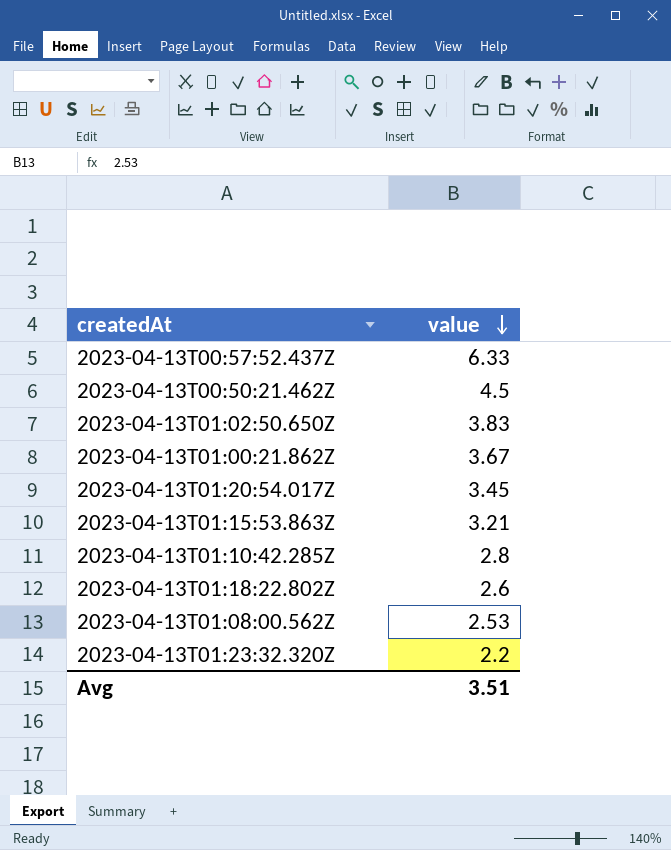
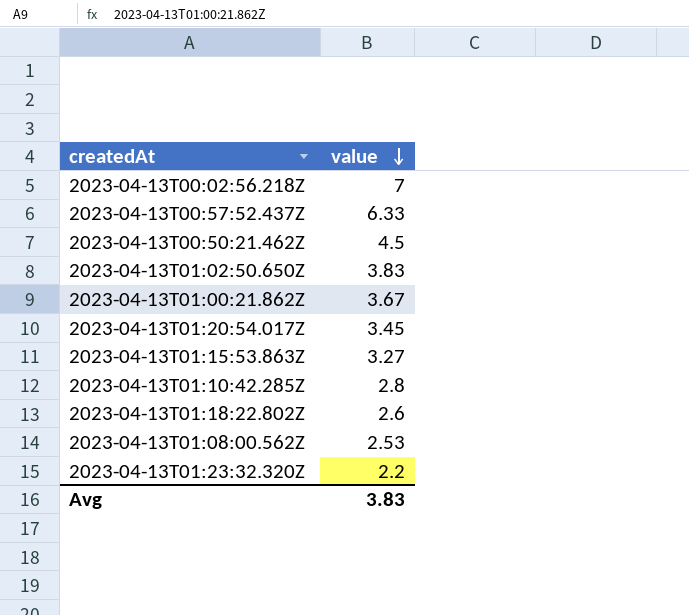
row 2023-04-13T00:02:56.218Z: none -> 7
2023-04-13T01:15:53.863Z | value: 3.21 -> 3.27
Avg | value: 3.51 -> 3.83

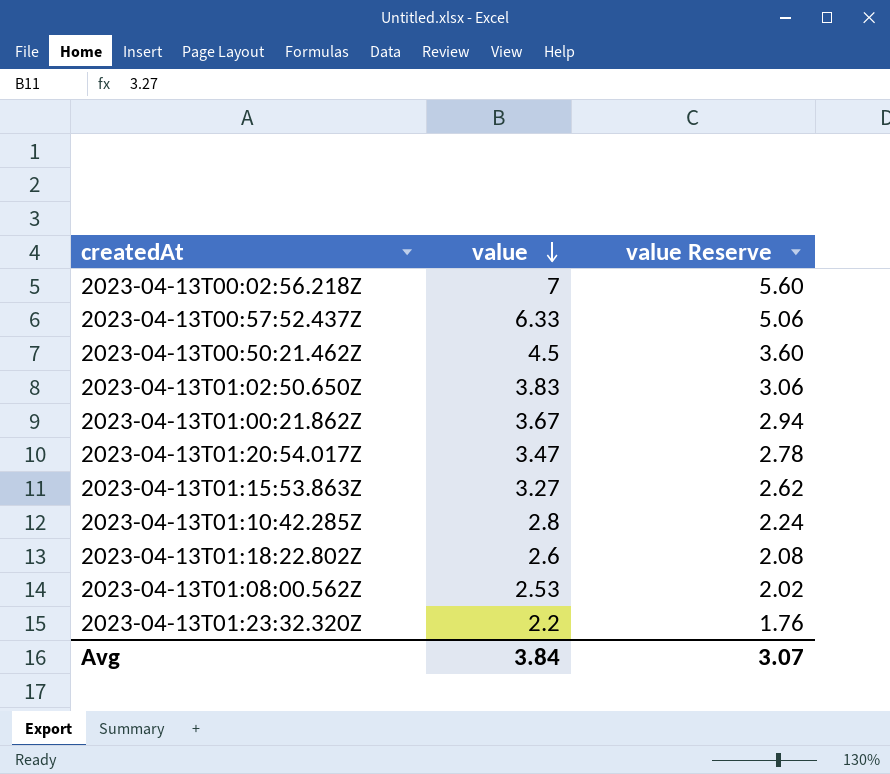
column value Reserve | formula: none -> [value] * 0.8
2023-04-13T01:20:54.017Z | value: 3.45 -> 3.47
Avg | value: 3.83 -> 3.84

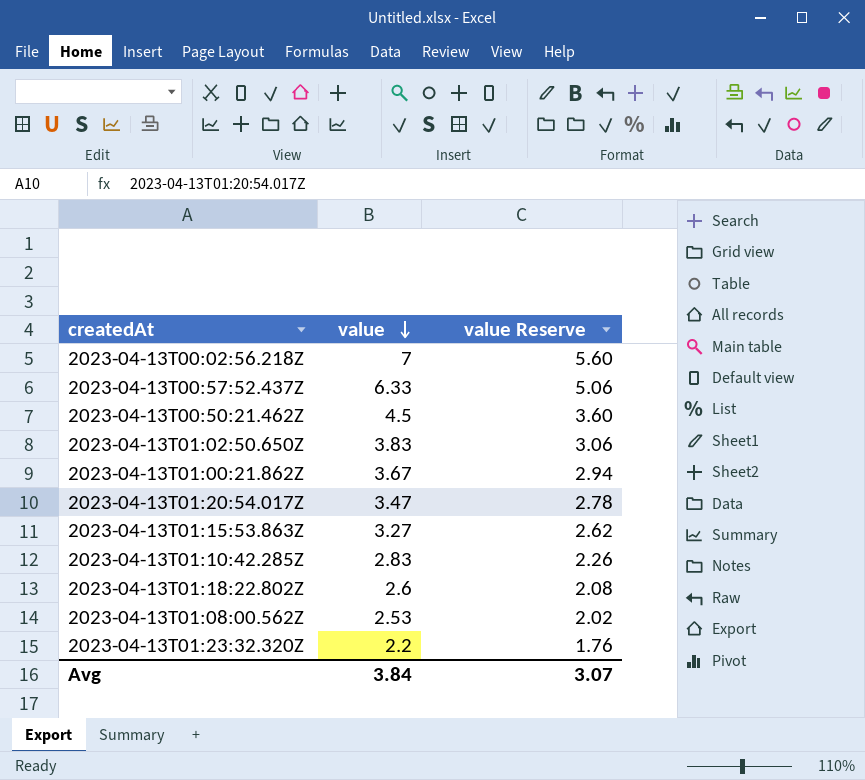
2023-04-13T01:10:42.285Z | value: 2.8 -> 2.83
2023-04-13T01:10:42.285Z | value Reserve: 2.24 -> 2.26

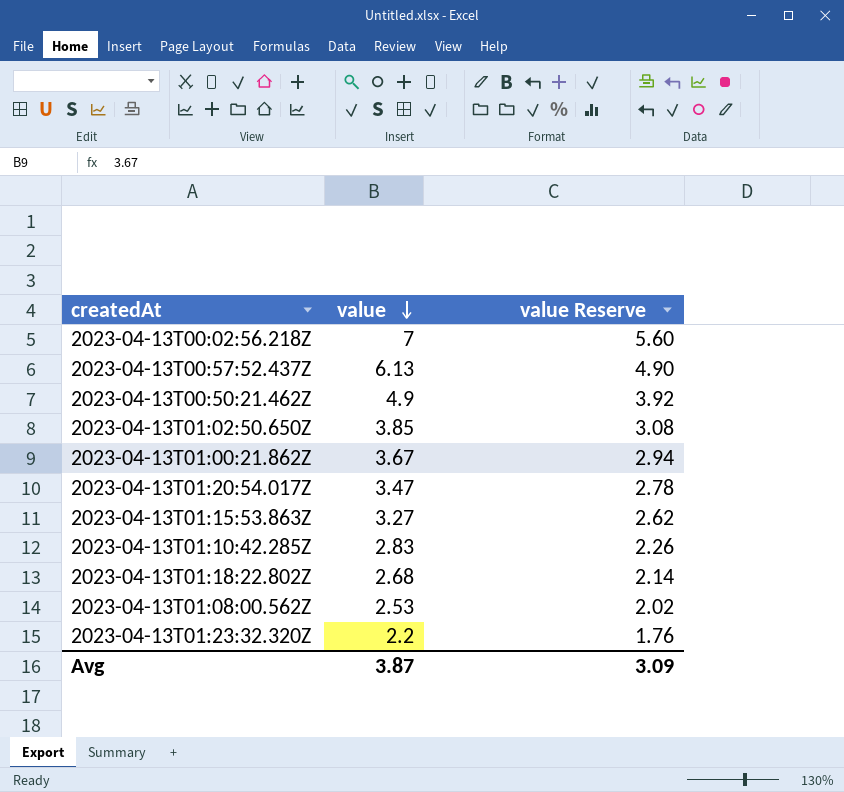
2023-04-13T00:57:52.437Z | value: 6.33 -> 6.13
2023-04-13T00:57:52.437Z | value Reserve: 5.06 -> 4.90
2023-04-13T00:50:21.462Z | value: 4.5 -> 4.9
2023-04-13T00:50:21.462Z | value Reserve: 3.60 -> 3.92
2023-04-13T01:02:50.650Z | value: 3.83 -> 3.85
2023-04-13T01:02:50.650Z | value Reserve: 3.06 -> 3.08
2023-04-13T01:18:22.802Z | value: 2.6 -> 2.68
2023-04-13T01:18:22.802Z | value Reserve: 2.08 -> 2.14
Avg | value: 3.84 -> 3.87
Avg | value Reserve: 3.07 -> 3.09

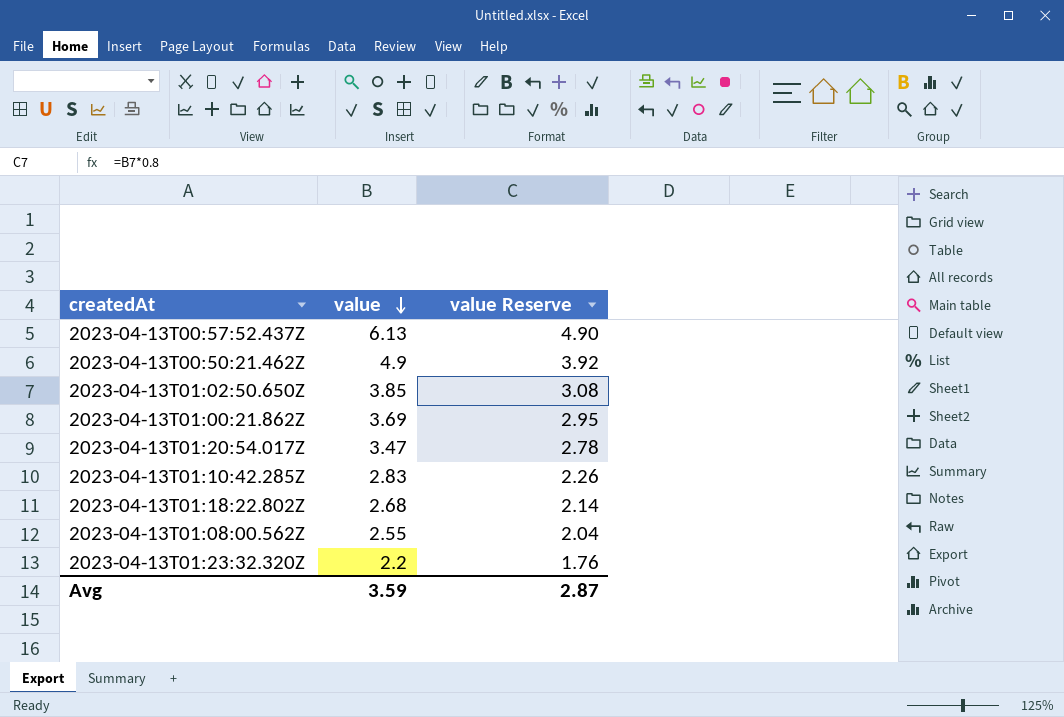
row 2023-04-13T00:02:56.218Z: 7 | 5.60 -> none
row 2023-04-13T01:15:53.863Z: 3.27 | 2.62 -> none
2023-04-13T01:00:21.862Z | value: 3.67 -> 3.69
2023-04-13T01:00:21.862Z | value Reserve: 2.94 -> 2.95
2023-04-13T01:08:00.562Z | value: 2.53 -> 2.55
2023-04-13T01:08:00.562Z | value Reserve: 2.02 -> 2.04
Avg | value: 3.87 -> 3.59
Avg | value Reserve: 3.09 -> 2.87

